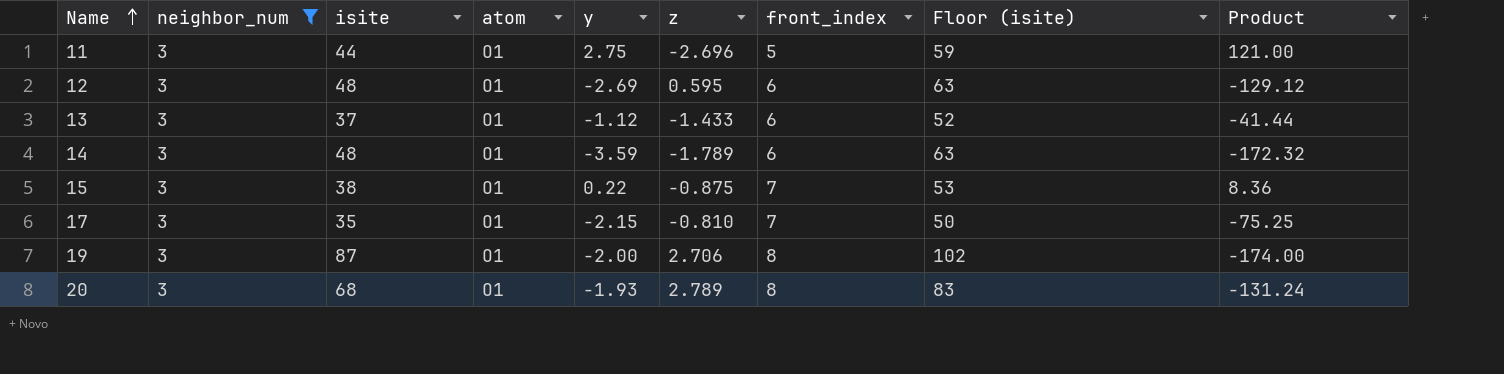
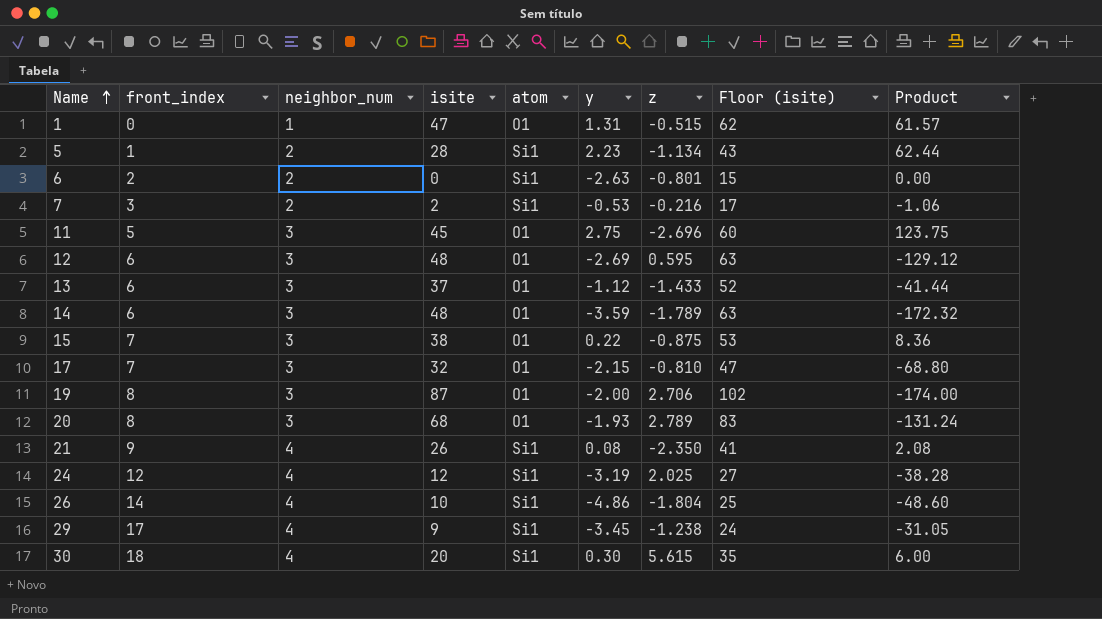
filter: neighbor_num = 3 -> none
column front_index | position: 7 -> 2
11 | isite: 44 -> 45
11 | Floor (isite): 59 -> 60
11 | Product: 121.00 -> 123.75
17 | isite: 35 -> 32
17 | Floor (isite): 50 -> 47
17 | Product: -75.25 -> -68.80

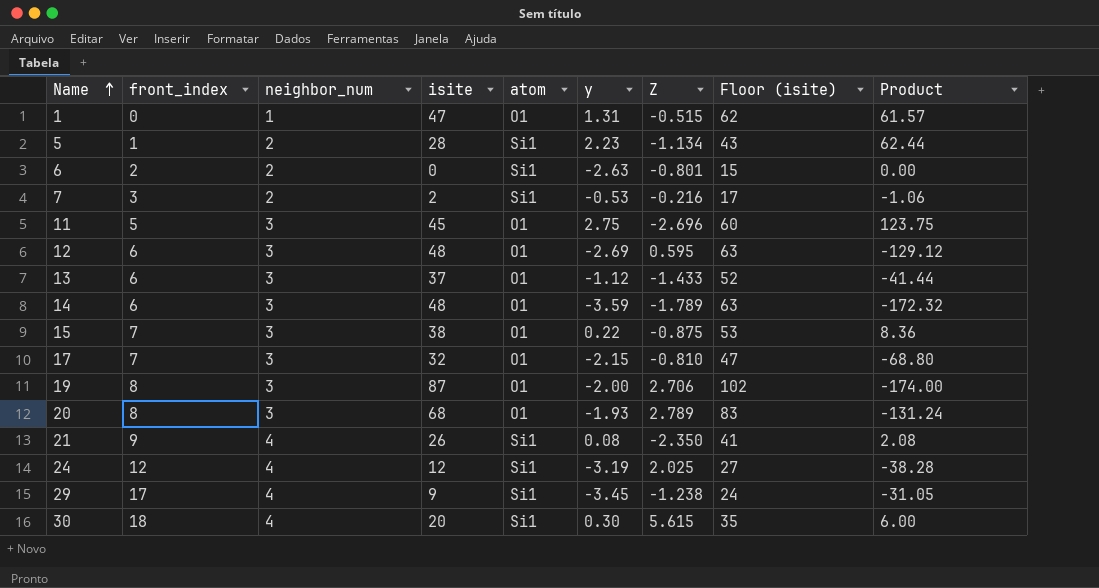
column name: z -> Z
row 26: 14 | 4 | 10 | Si1 | -4.86 | -1.804 | 25 | -48.60 -> none

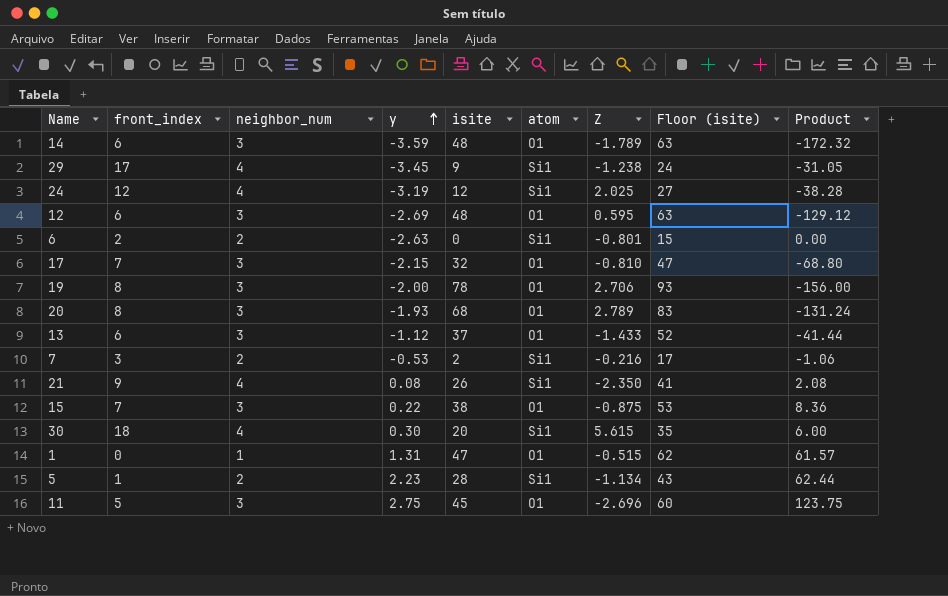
row order: Name ascending -> y ascending
column y | position: 6 -> 4
19 | isite: 87 -> 78
19 | Floor (isite): 102 -> 93
19 | Product: -174.00 -> -156.00

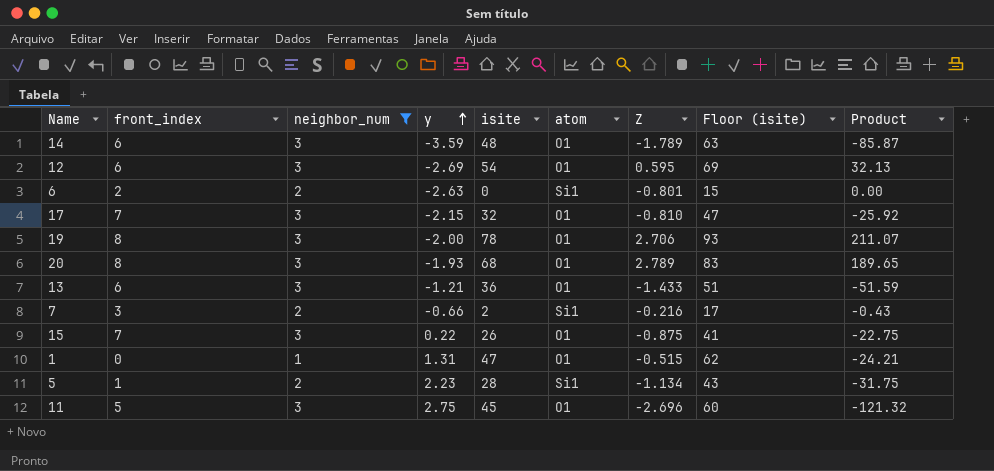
filter: none -> neighbor_num != 4
column Product | formula: [y] * [isite] -> [isite] * [Z]
12 | isite: 48 -> 54
12 | Floor (isite): 63 -> 69
13 | y: -1.12 -> -1.21
13 | isite: 37 -> 36
13 | Floor (isite): 52 -> 51
7 | y: -0.53 -> -0.66
15 | isite: 38 -> 26
15 | Floor (isite): 53 -> 41

